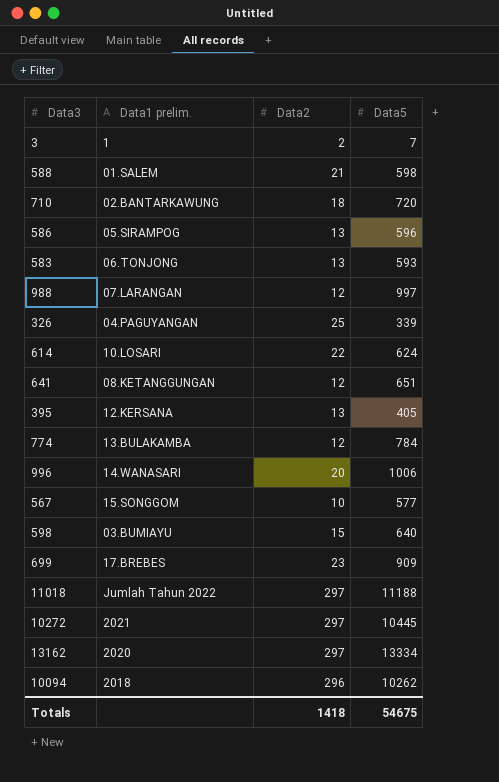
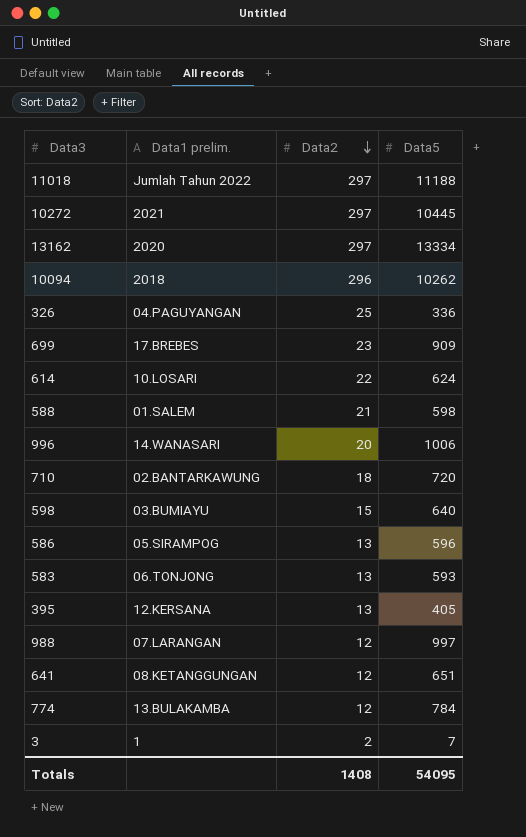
row order: none -> Data2 descending
row 567: 15.SONGGOM | 10 | 577 -> none
326 | Data5: 339 -> 336
Totals | Data2: 1418 -> 1408
Totals | Data5: 54675 -> 54095

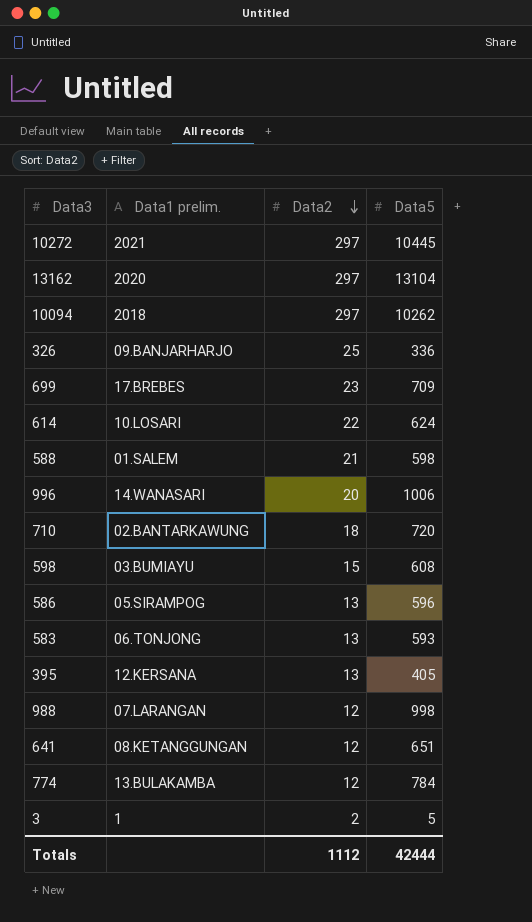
row 11018: Jumlah Tahun 2022 | 297 | 11188 -> none
13162 | Data5: 13334 -> 13104
10094 | Data2: 296 -> 297
326 | Data1 prelim.: 04.PAGUYANGAN -> 09.BANJARHARJO
699 | Data5: 909 -> 709
598 | Data5: 640 -> 608
988 | Data5: 997 -> 998
3 | Data5: 7 -> 5
Totals | Data2: 1408 -> 1112
Totals | Data5: 54095 -> 42444

